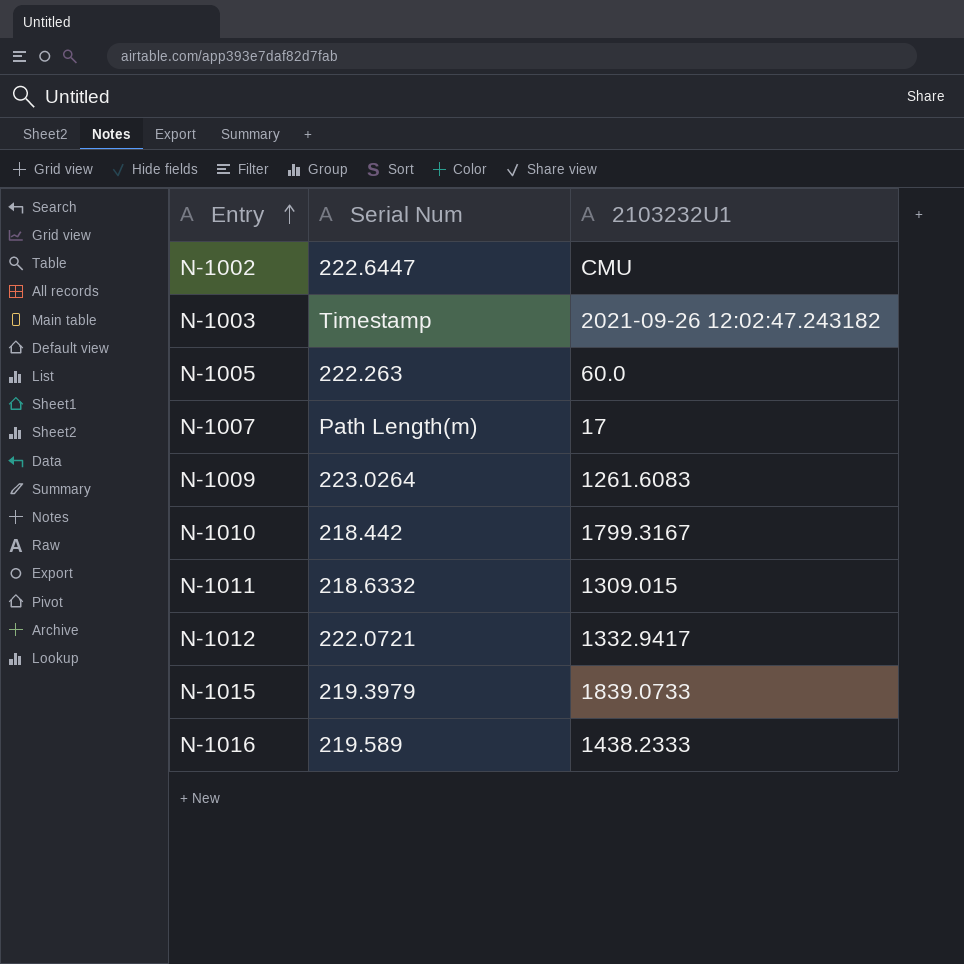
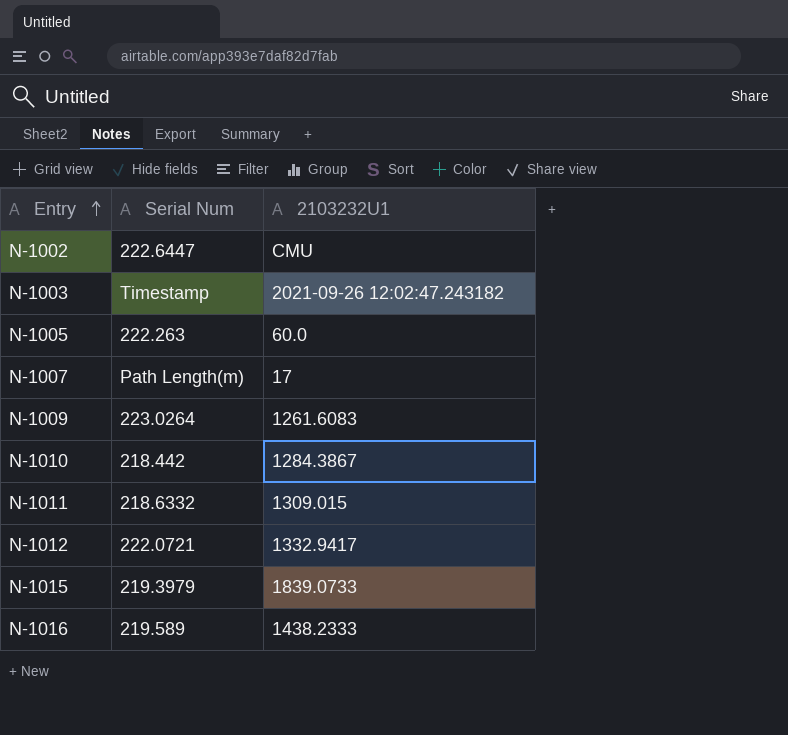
N-1010 | 2103232U1: 1799.3167 -> 1284.3867

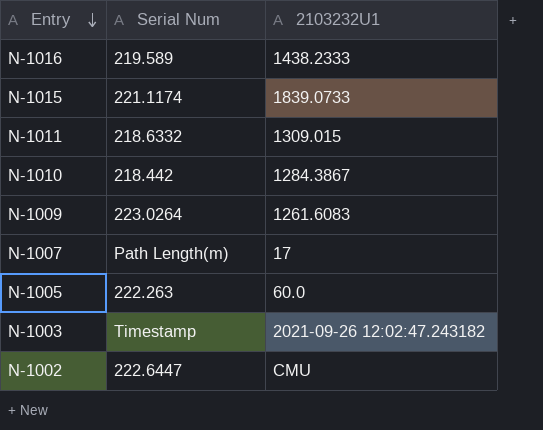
row order: Entry ascending -> Entry descending
row N-1012: 222.0721 | 1332.9417 -> none
N-1015 | Serial Num: 219.3979 -> 221.1174

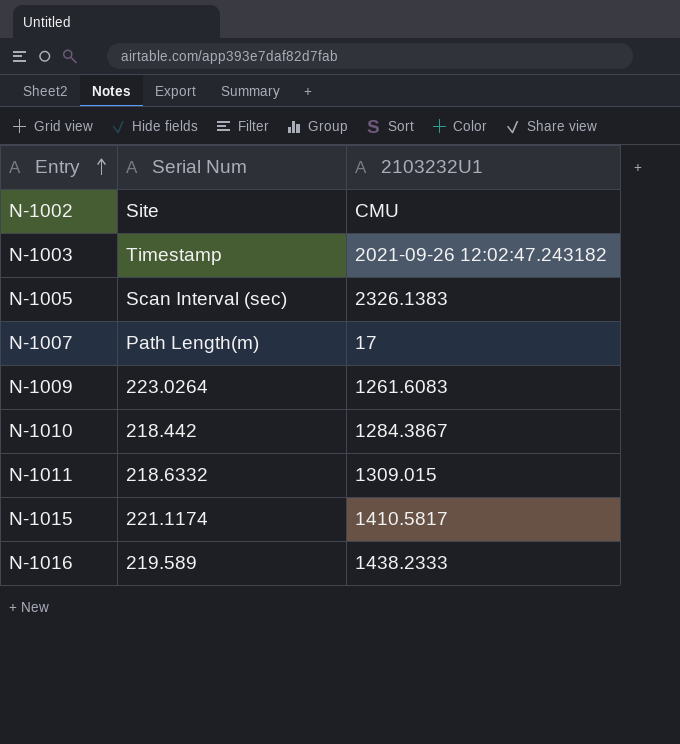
row order: Entry descending -> Entry ascending
N-1002 | Serial Num: 222.6447 -> Site
N-1005 | Serial Num: 222.263 -> Scan Interval (sec)
N-1005 | 2103232U1: 60.0 -> 2326.1383
N-1015 | 2103232U1: 1839.0733 -> 1410.5817

